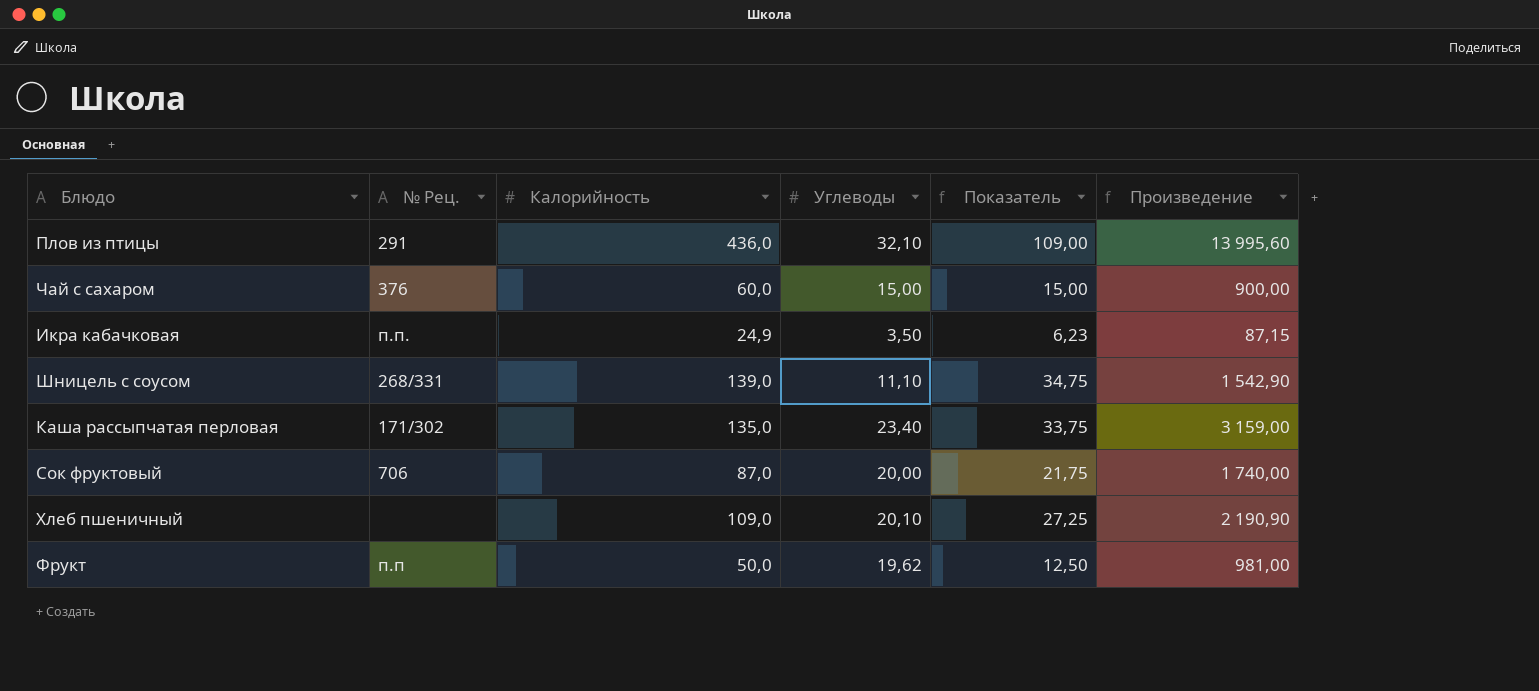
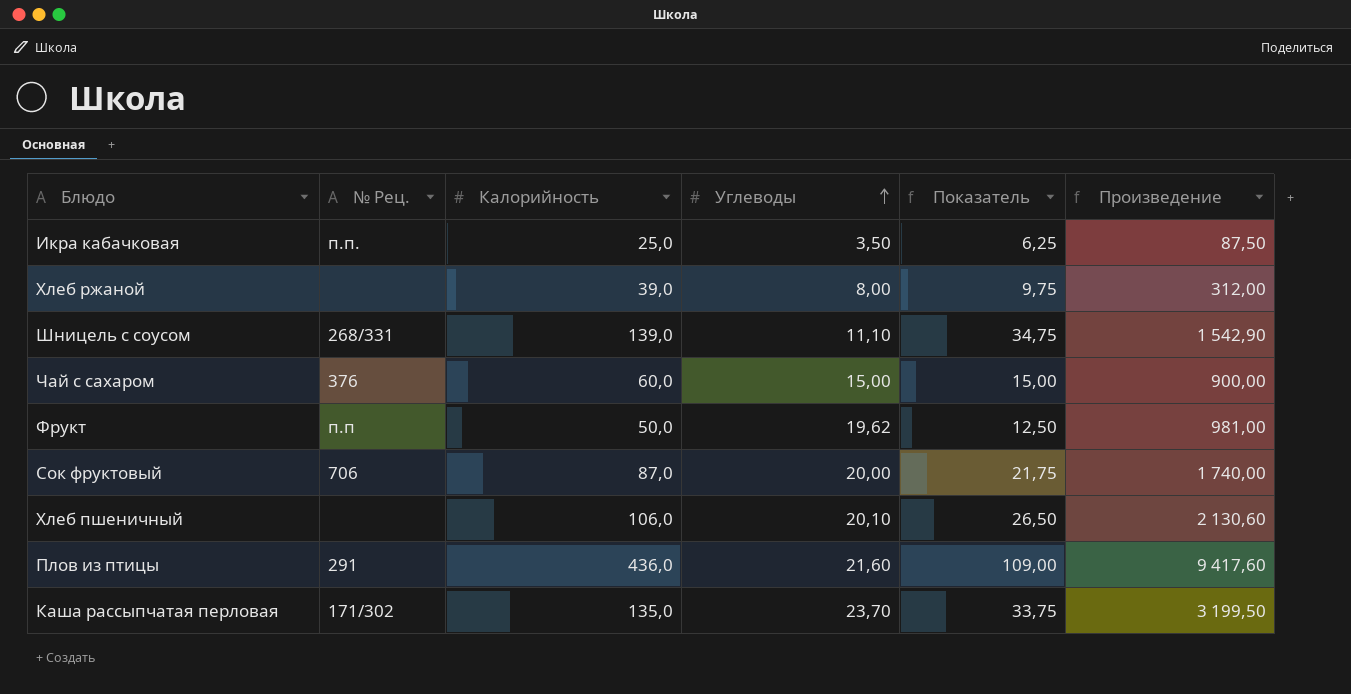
row order: none -> Углеводы ascending
Икра кабачковая | Калорийность: 24,9 -> 25,0
Икра кабачковая | Показатель: 6,23 -> 6,25
Икра кабачковая | Произведение: 87,15 -> 87,50
row Хлеб ржаной: none -> none | 39,0 | 8,00 | 9,75 | 312,00
Хлеб пшеничный | Калорийность: 109,0 -> 106,0
Хлеб пшеничный | Показатель: 27,25 -> 26,50
Хлеб пшеничный | Произведение: 2 190,90 -> 2 130,60
Плов из птицы | Углеводы: 32,10 -> 21,60
Плов из птицы | Произведение: 13 995,60 -> 9 417,60
Каша рассыпчатая перловая | Углеводы: 23,40 -> 23,70
Каша рассыпчатая перловая | Произведение: 3 159,00 -> 3 199,50

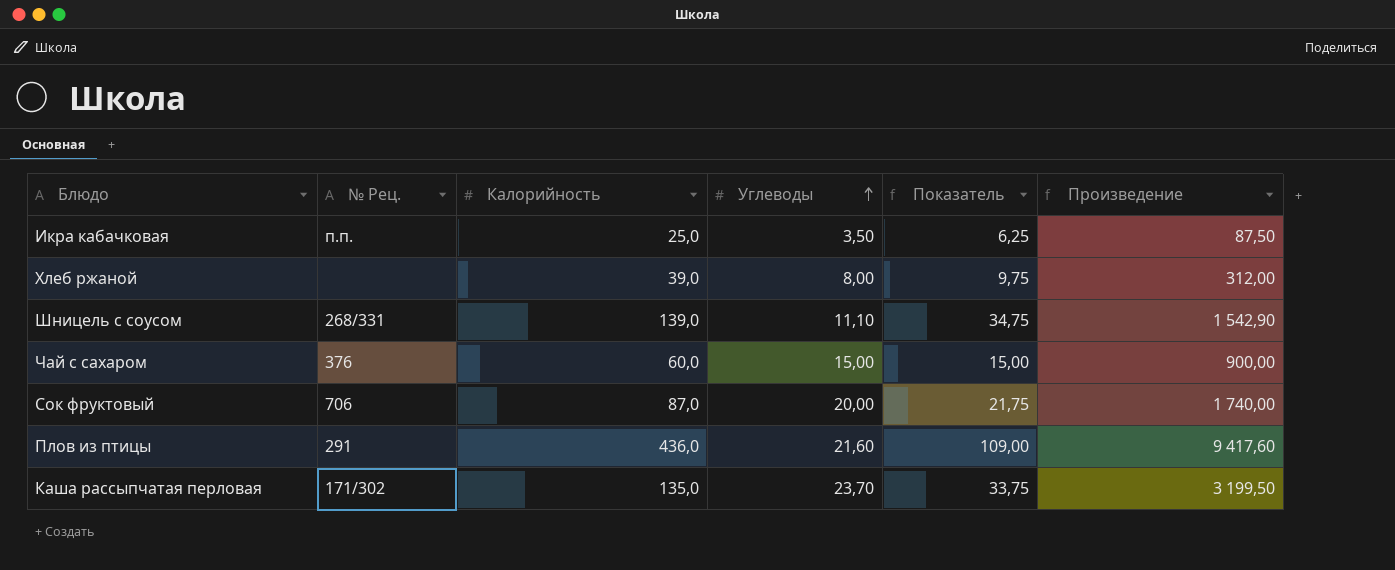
row Фрукт: п.п | 50,0 | 19,62 | 12,50 | 981,00 -> none
row Хлеб пшеничный: none | 106,0 | 20,10 | 26,50 | 2 130,60 -> none

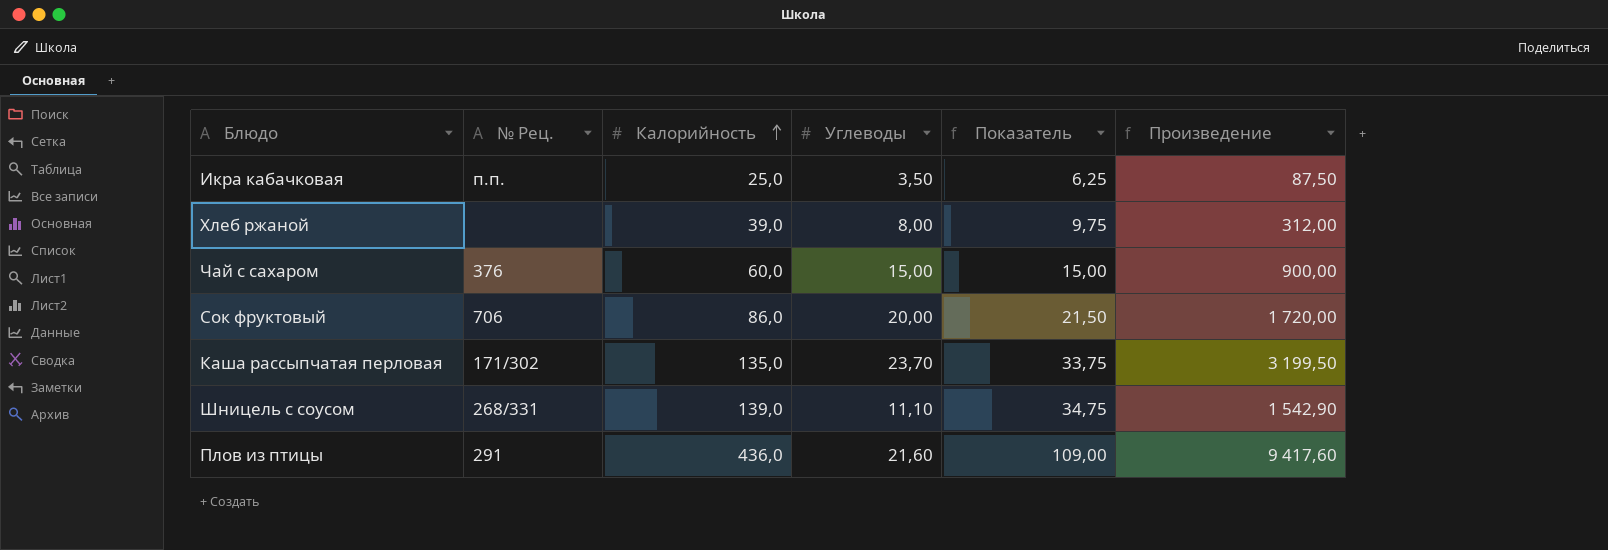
row order: Углеводы ascending -> Калорийность ascending
Сок фруктовый | Калорийность: 87,0 -> 86,0
Сок фруктовый | Показатель: 21,75 -> 21,50
Сок фруктовый | Произведение: 1 740,00 -> 1 720,00

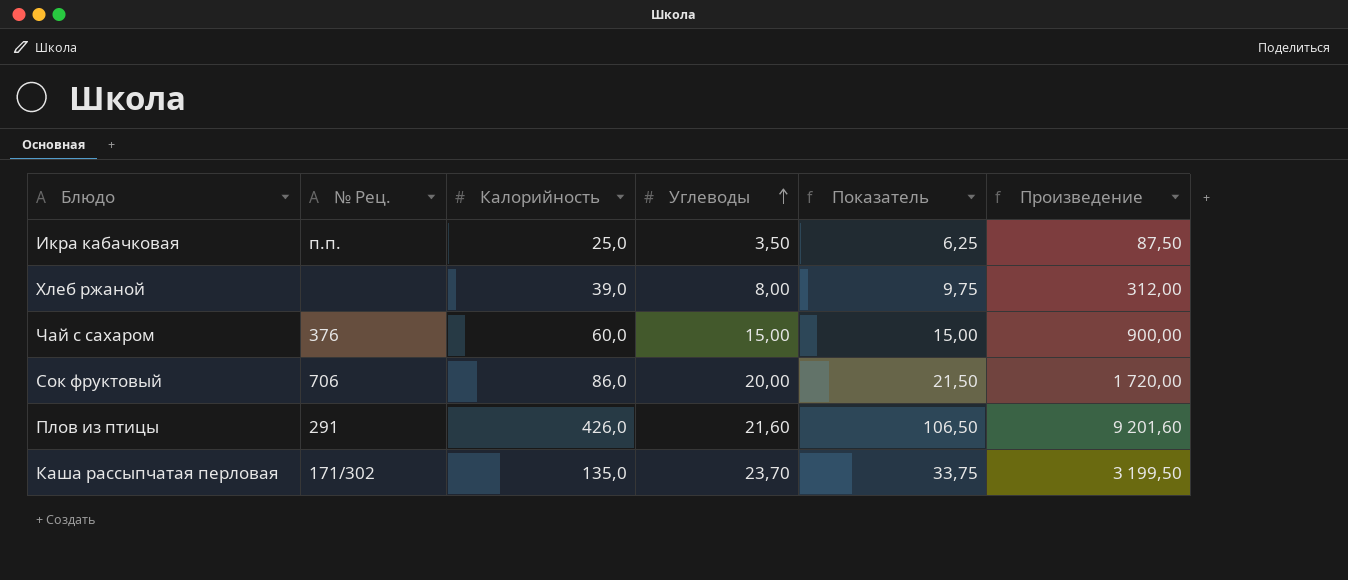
row order: Калорийность ascending -> Углеводы ascending
row Шницель с соусом: 268/331 | 139,0 | 11,10 | 34,75 | 1 542,90 -> none
Плов из птицы | Калорийность: 436,0 -> 426,0
Плов из птицы | Показатель: 109,00 -> 106,50
Плов из птицы | Произведение: 9 417,60 -> 9 201,60

